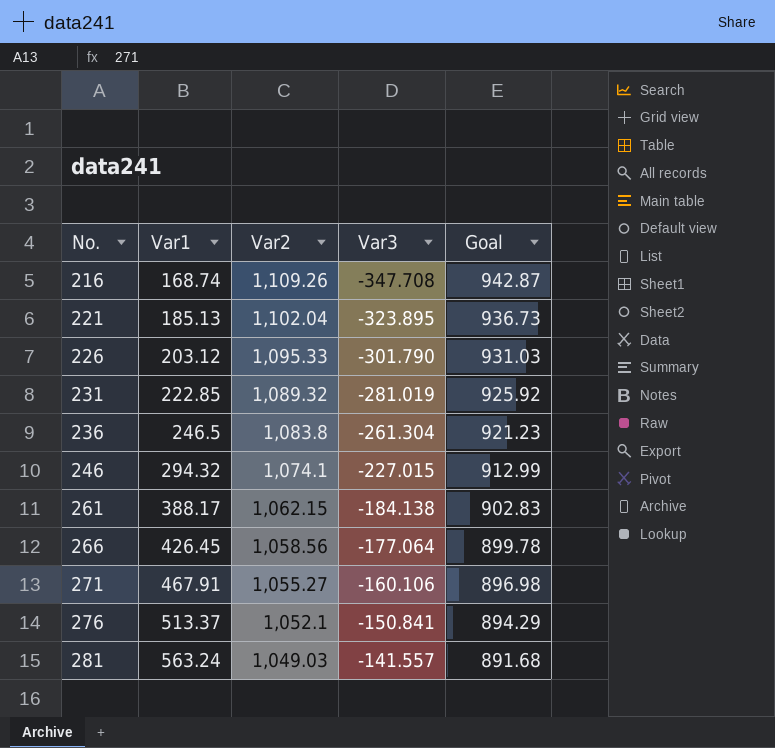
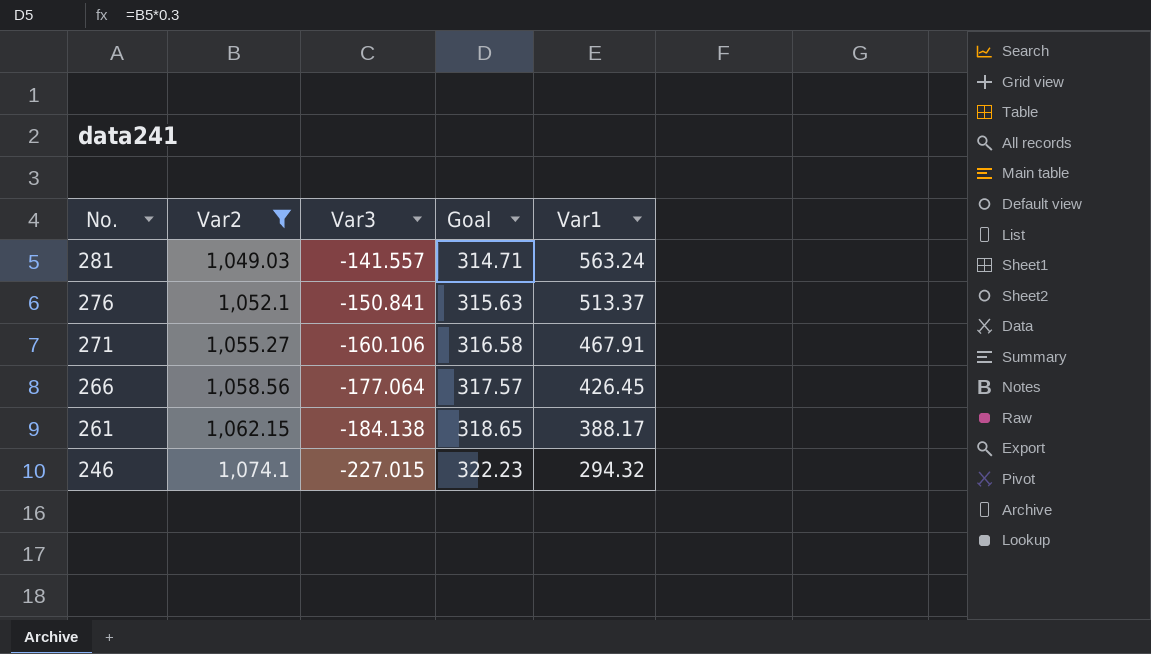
filter: none -> Var2 <= 1,074.1
row order: No. ascending -> No. descending
column Goal | formula: [Var2] * 0.85 -> [Var2] * 0.3
column Var1 | position: 2 -> 5

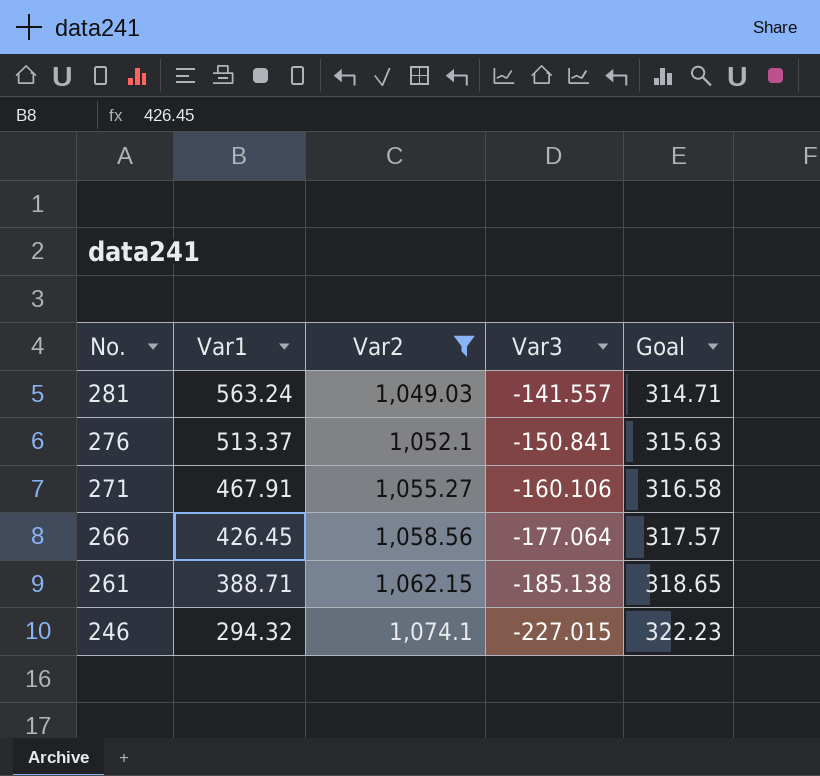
column Var1 | position: 5 -> 2
261 | Var1: 388.17 -> 388.71
261 | Var3: -184.138 -> -185.138

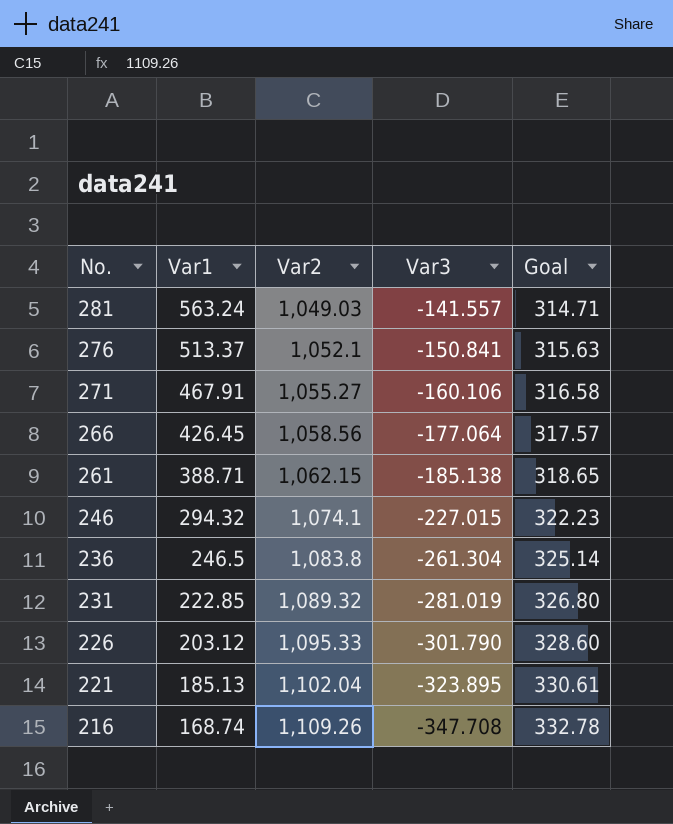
filter: Var2 <= 1,074.1 -> none

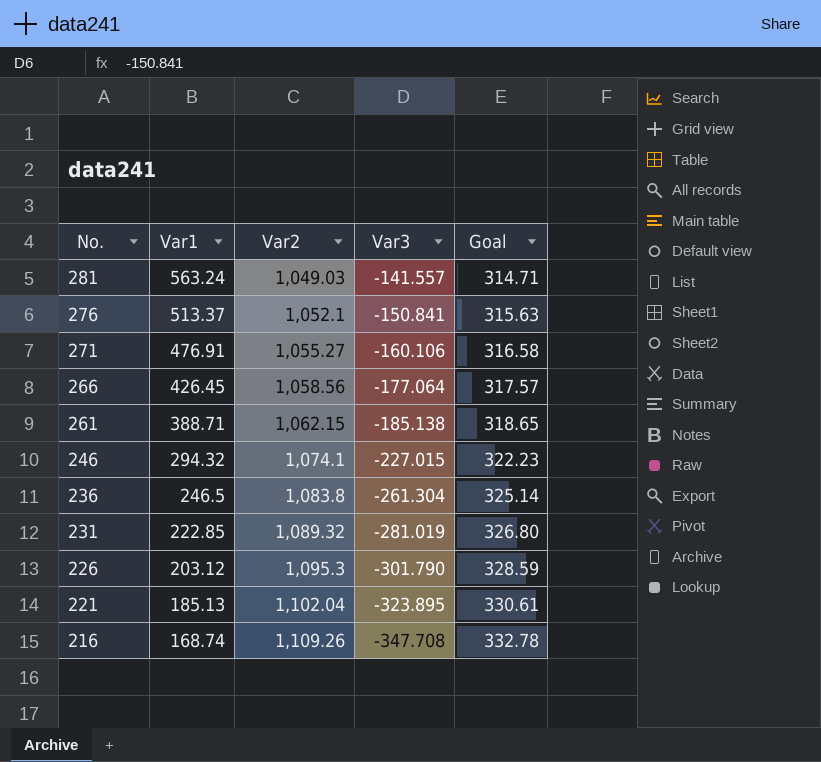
271 | Var1: 467.91 -> 476.91
226 | Var2: 1,095.33 -> 1,095.3
226 | Goal: 328.60 -> 328.59

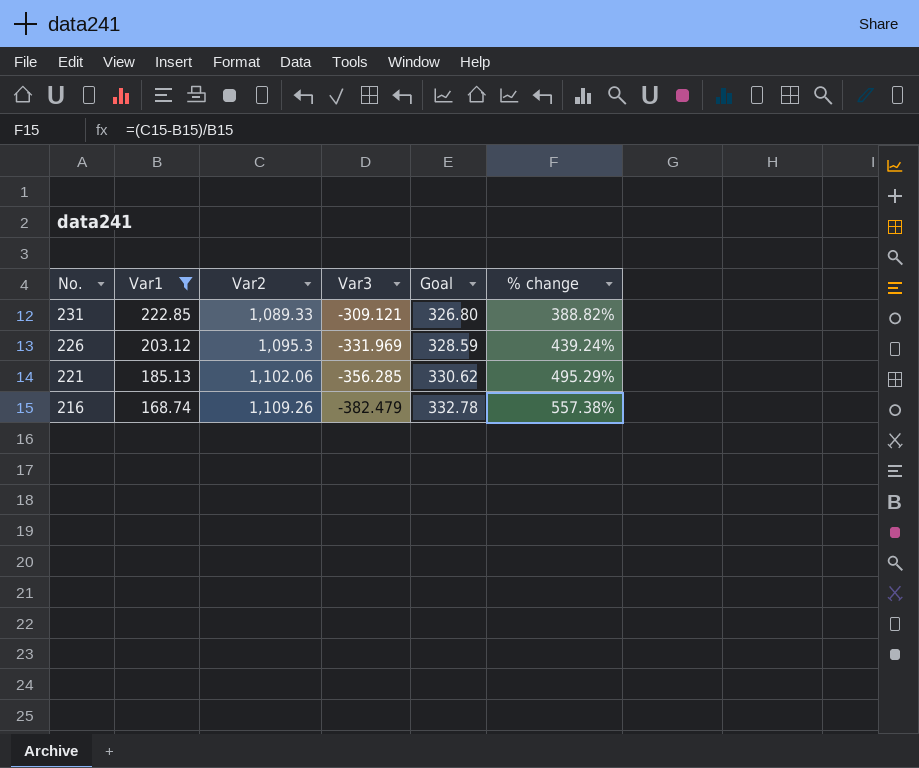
filter: none -> Var1 <= 222.85
column % change | formula: none -> ([Var2] - [Var1]) / [Var1]
231 | Var2: 1,089.32 -> 1,089.33
231 | Var3: -281.019 -> -309.121
226 | Var3: -301.790 -> -331.969
221 | Var2: 1,102.04 -> 1,102.06
221 | Var3: -323.895 -> -356.285
221 | Goal: 330.61 -> 330.62
216 | Var3: -347.708 -> -382.479

